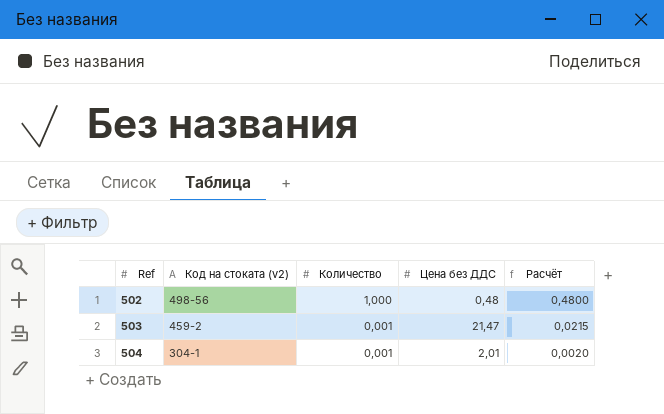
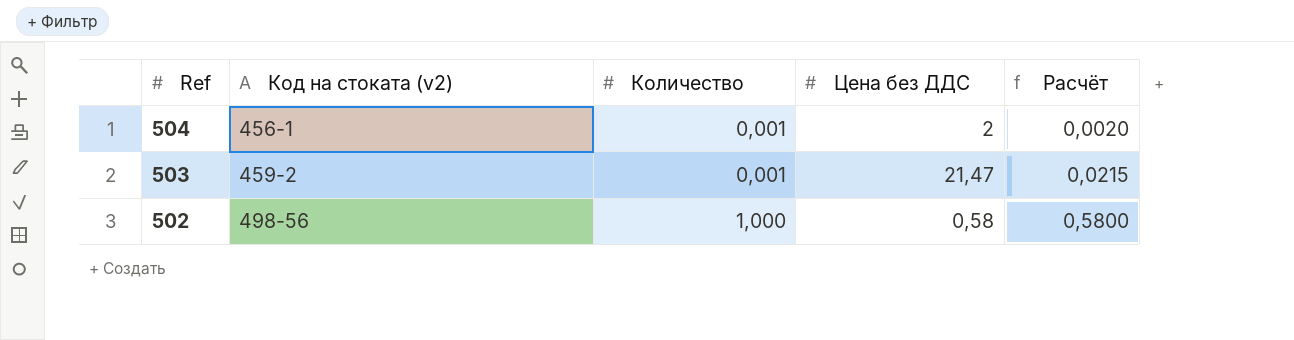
row order: Ref ascending -> Ref descending
504 | Код на стоката (v2): 304-1 -> 456-1
504 | Цена без ДДС: 2,01 -> 2
502 | Цена без ДДС: 0,48 -> 0,58
502 | Расчёт: 0,4800 -> 0,5800

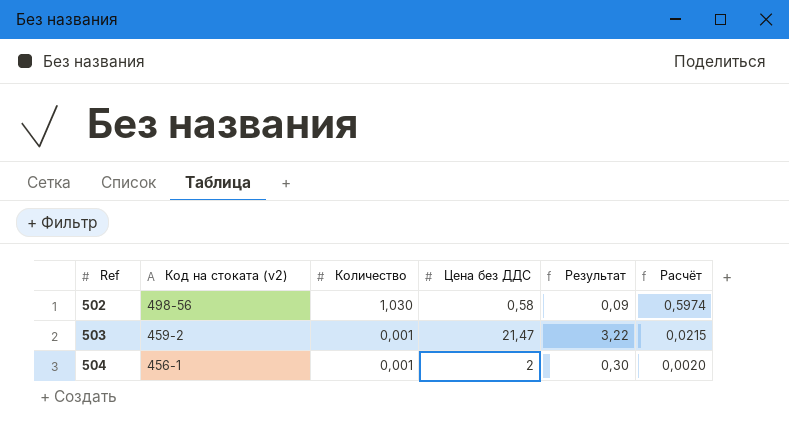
row order: Ref descending -> Ref ascending
column Результат | formula: none -> [Цена без ДДС] * 0,15
502 | Количество: 1,000 -> 1,030
502 | Расчёт: 0,5800 -> 0,5974

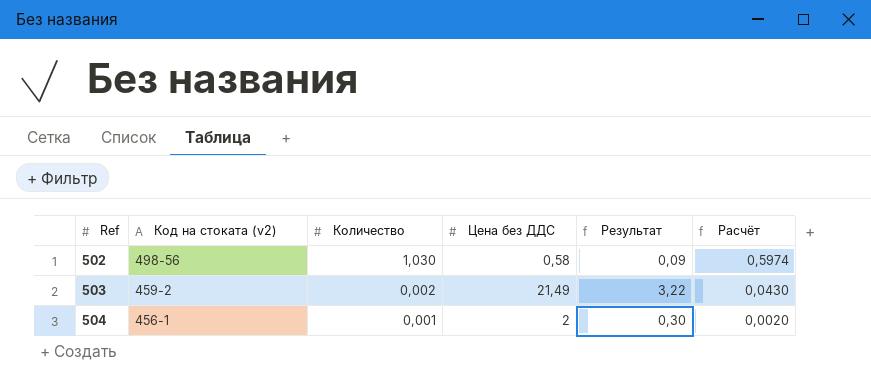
503 | Количество: 0,001 -> 0,002
503 | Цена без ДДС: 21,47 -> 21,49
503 | Расчёт: 0,0215 -> 0,0430

